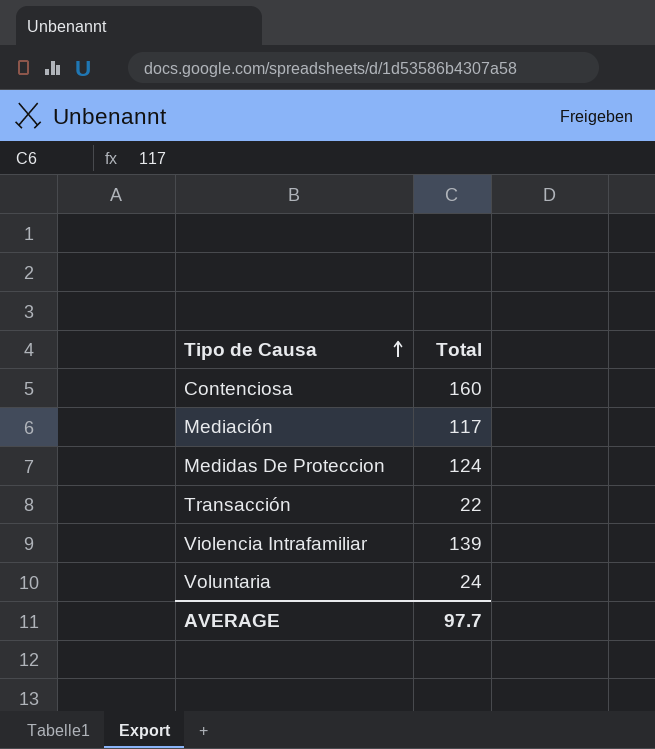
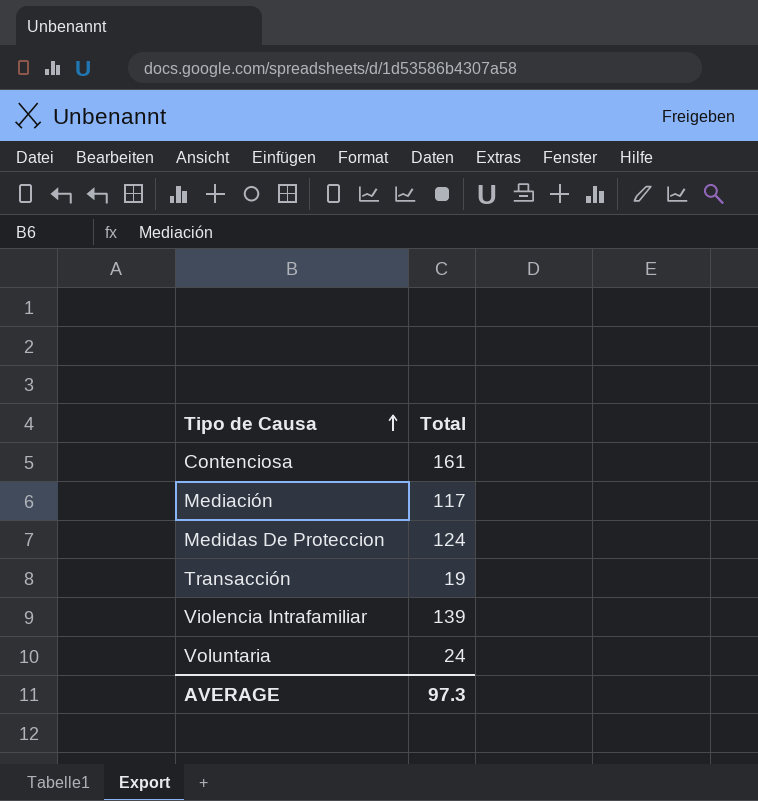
Contenciosa | Total: 160 -> 161
Transacción | Total: 22 -> 19
AVERAGE | Total: 97.7 -> 97.3

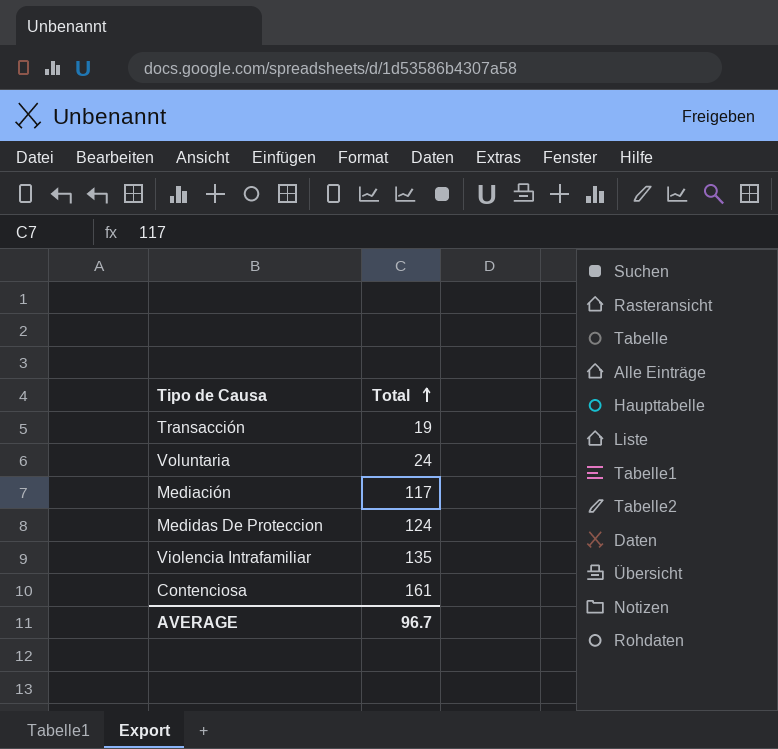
row order: Tipo de Causa ascending -> Total ascending
Violencia Intrafamiliar | Total: 139 -> 135
AVERAGE | Total: 97.3 -> 96.7

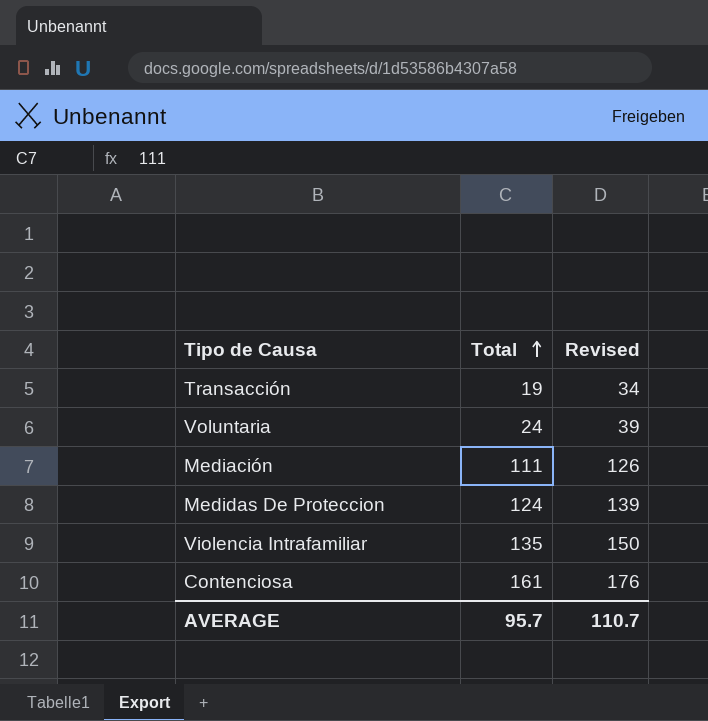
column Revised | formula: none -> [Total] + 15
Mediación | Total: 117 -> 111
AVERAGE | Total: 96.7 -> 95.7

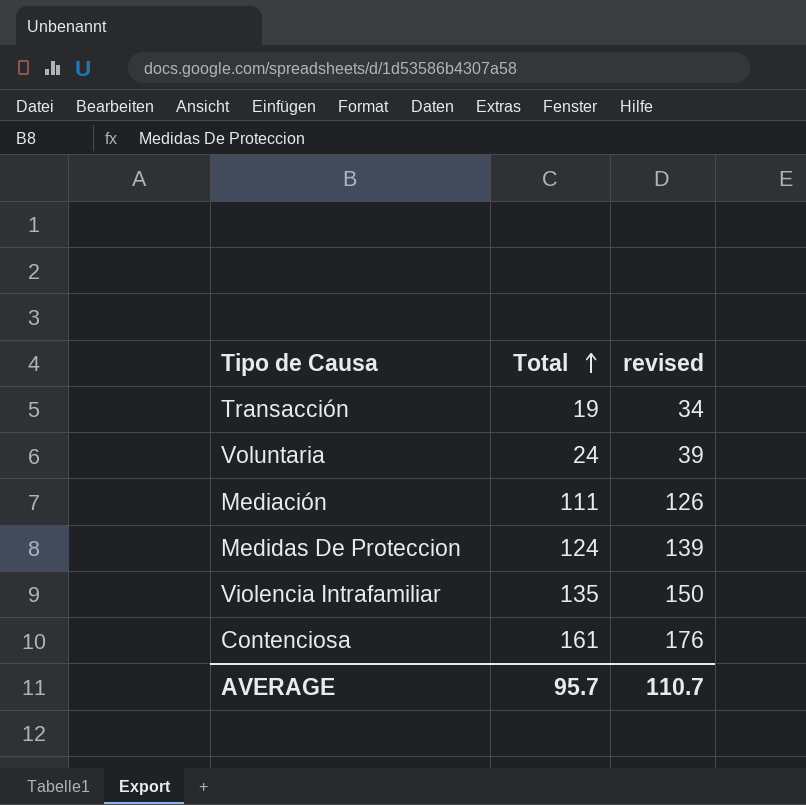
column name: Revised -> revised

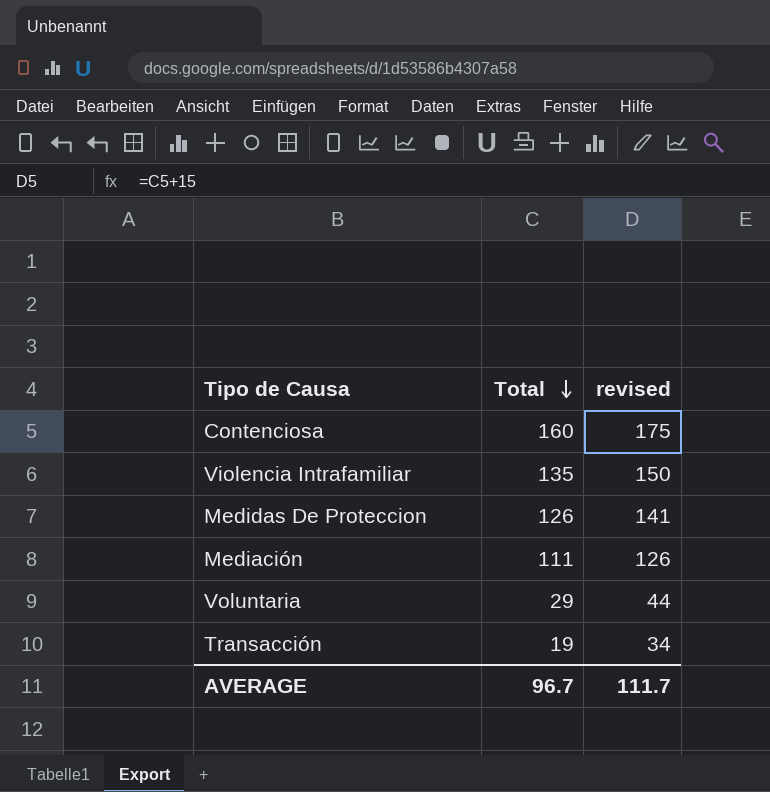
row order: Total ascending -> Total descending
Contenciosa | Total: 161 -> 160
Contenciosa | revised: 176 -> 175
Medidas De Proteccion | Total: 124 -> 126
Medidas De Proteccion | revised: 139 -> 141
Voluntaria | Total: 24 -> 29
Voluntaria | revised: 39 -> 44
AVERAGE | Total: 95.7 -> 96.7
AVERAGE | revised: 110.7 -> 111.7

